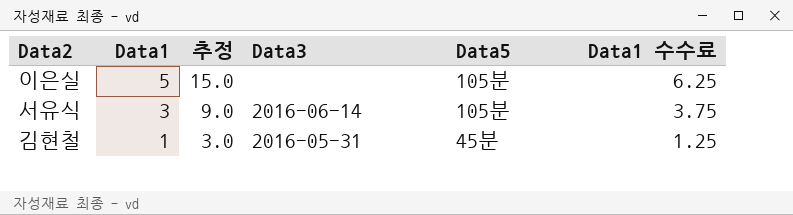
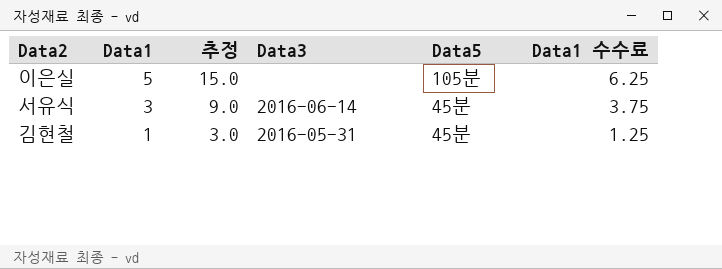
서유식 | Data5: 105분 -> 45분

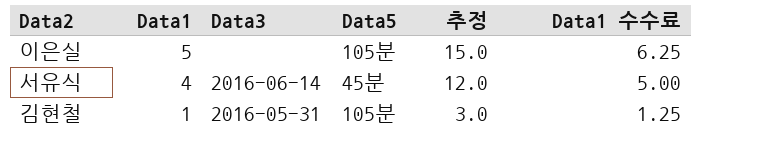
column 추정 | position: 3 -> 5
서유식 | Data1: 3 -> 4
서유식 | 추정: 9.0 -> 12.0
서유식 | Data1 수수료: 3.75 -> 5.00
김현철 | Data5: 45분 -> 105분

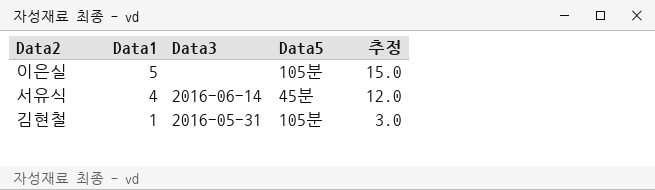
column Data1 수수료 | formula: [Data1] * 1.25 -> none

